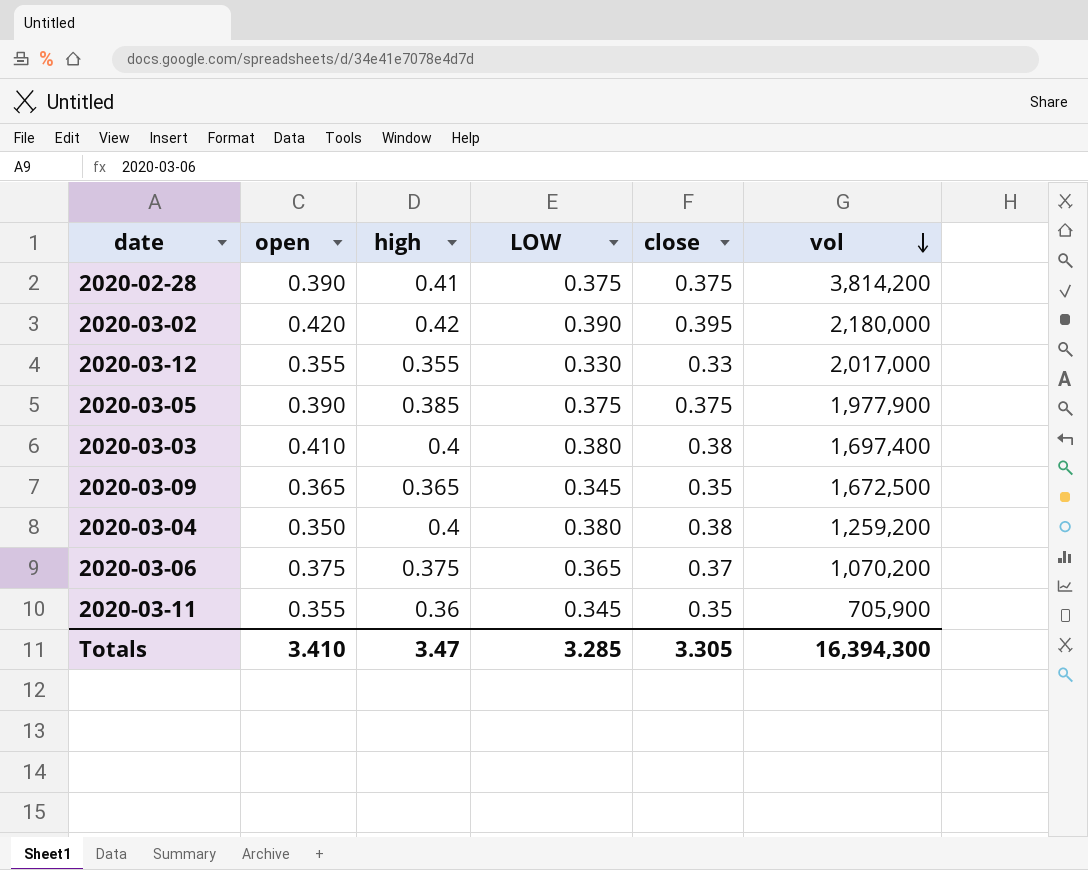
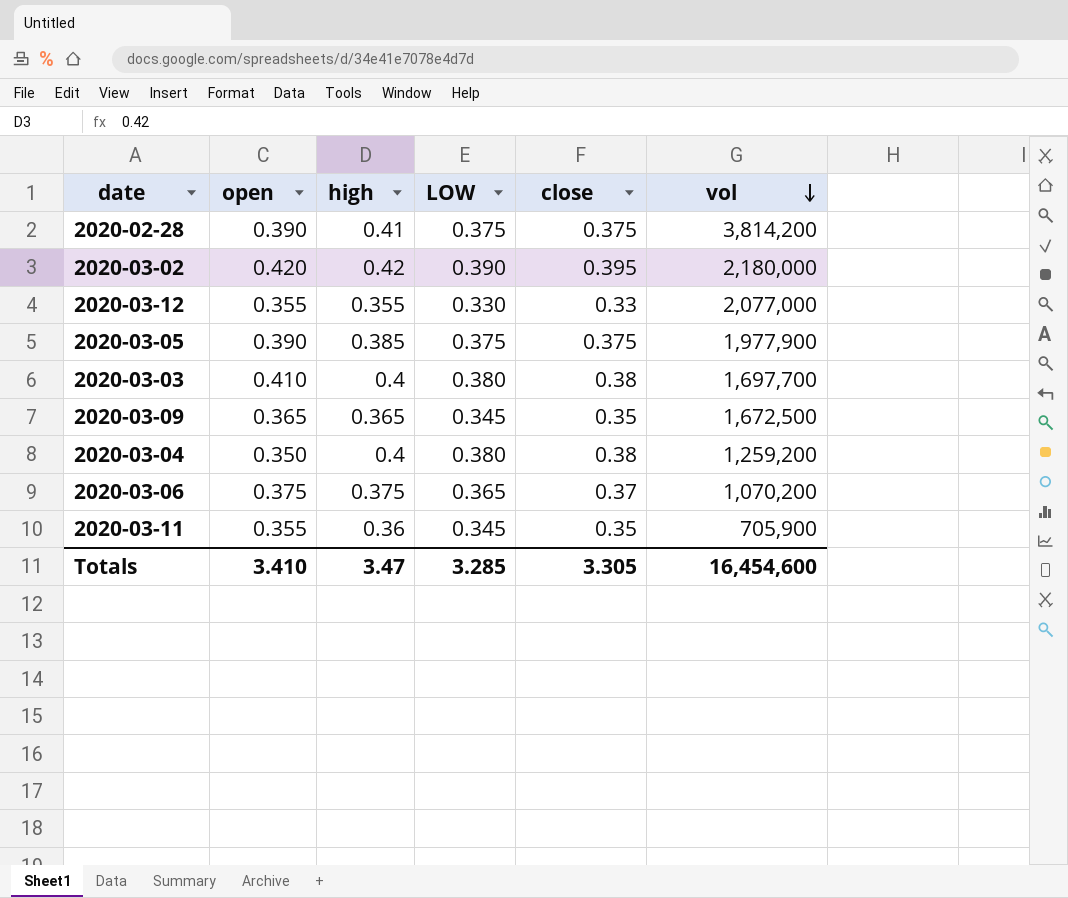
2020-03-12 | vol: 2,017,000 -> 2,077,000
2020-03-03 | vol: 1,697,400 -> 1,697,700
Totals | vol: 16,394,300 -> 16,454,600

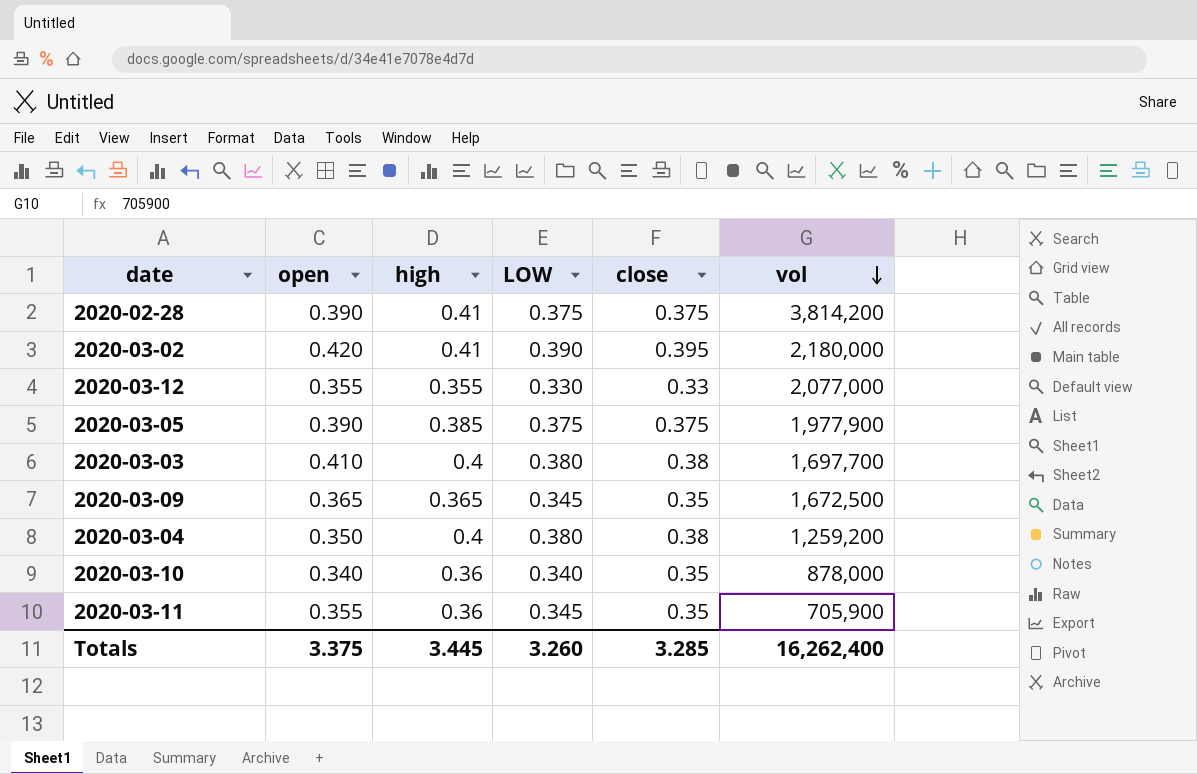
row 2020-03-06: 0.375 | 0.375 | 0.365 | 0.37 | 1,070,200 -> none
2020-03-02 | high: 0.42 -> 0.41
row 2020-03-10: none -> 0.340 | 0.36 | 0.340 | 0.35 | 878,000
Totals | open: 3.410 -> 3.375
Totals | high: 3.47 -> 3.445
Totals | LOW: 3.285 -> 3.260
Totals | close: 3.305 -> 3.285
Totals | vol: 16,454,600 -> 16,262,400

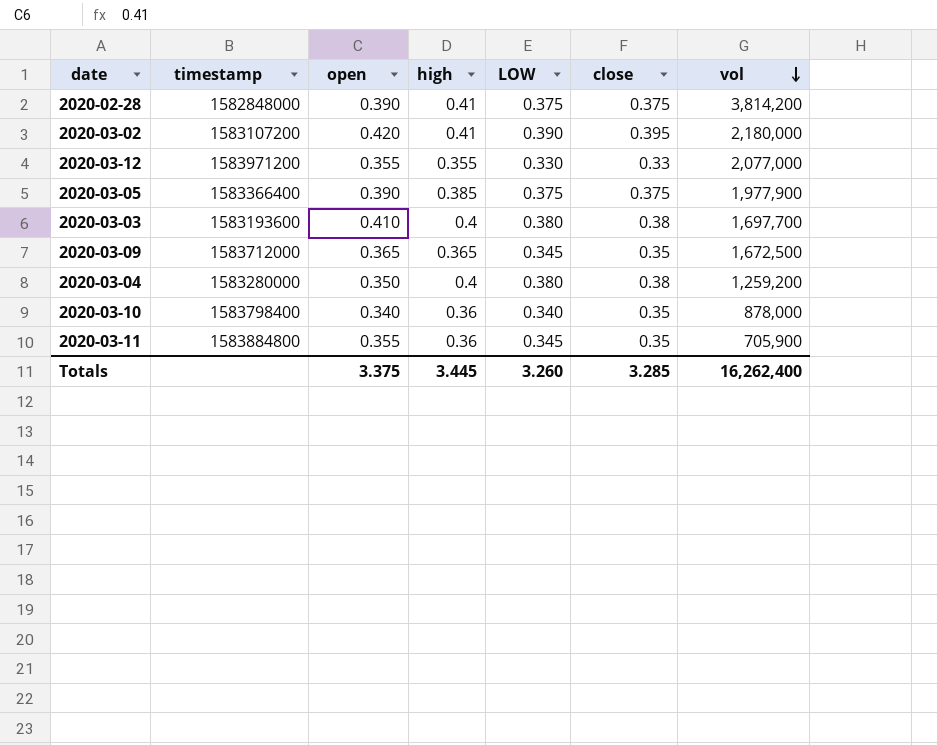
column timestamp | position: none -> 2

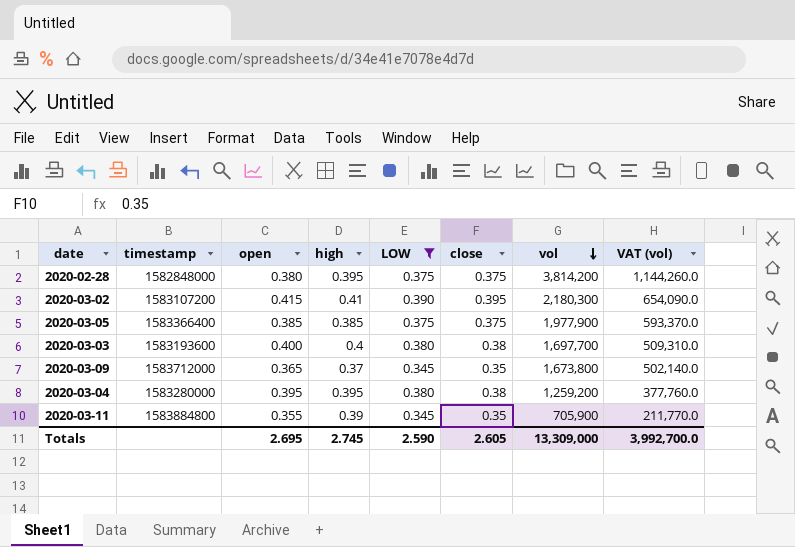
filter: none -> LOW >= 0.345
column VAT (vol) | formula: none -> [vol] * 0.3
2020-02-28 | open: 0.390 -> 0.380
2020-02-28 | high: 0.41 -> 0.395
2020-03-02 | open: 0.420 -> 0.415
2020-03-02 | vol: 2,180,000 -> 2,180,300
2020-03-05 | open: 0.390 -> 0.385
2020-03-03 | open: 0.410 -> 0.400
2020-03-09 | high: 0.365 -> 0.37
2020-03-09 | vol: 1,672,500 -> 1,673,800
2020-03-04 | open: 0.350 -> 0.395
2020-03-04 | high: 0.4 -> 0.395
2020-03-11 | high: 0.36 -> 0.39
Totals | open: 3.375 -> 2.695
Totals | high: 3.445 -> 2.745
Totals | LOW: 3.260 -> 2.590
Totals | close: 3.285 -> 2.605
Totals | vol: 16,262,400 -> 13,309,000

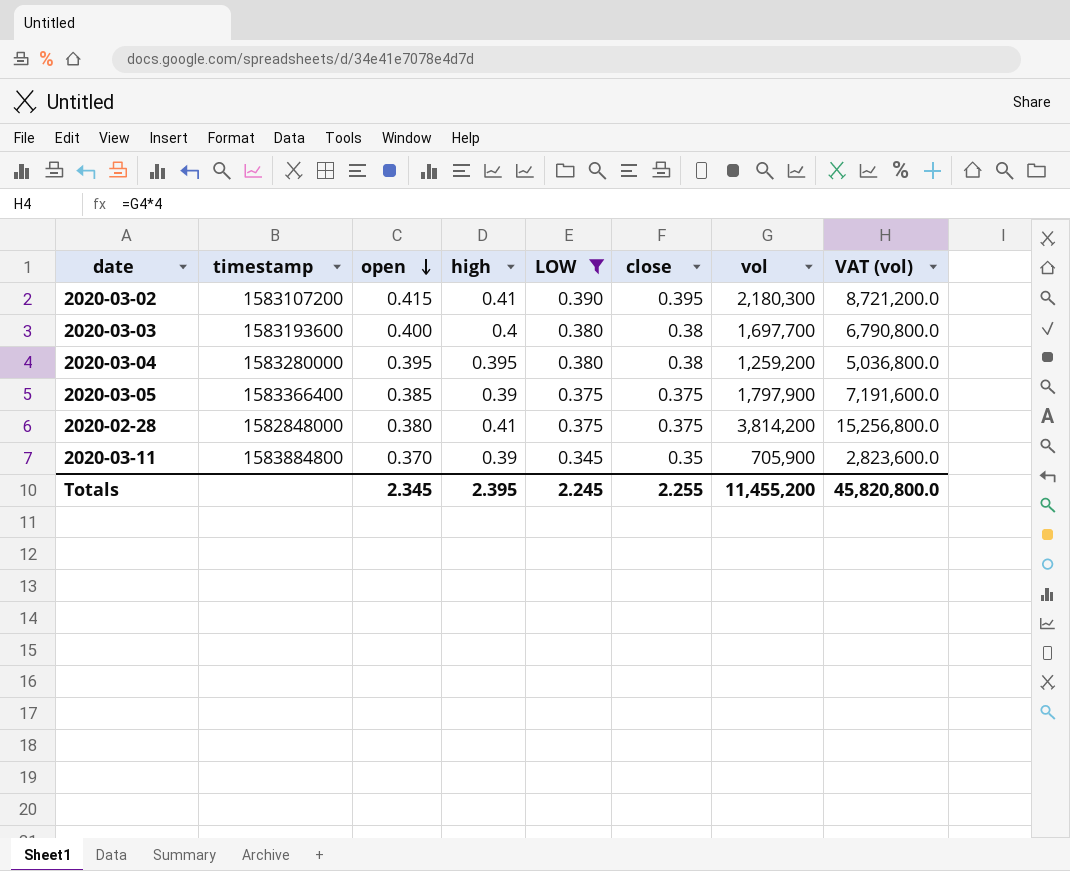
row order: vol descending -> open descending
column VAT (vol) | formula: [vol] * 0.3 -> [vol] * 4
row 2020-03-09: 1583712000 | 0.365 | 0.37 | 0.345 | 0.35 | 1,673,800 | 502,140.0 -> none
2020-03-05 | high: 0.385 -> 0.39
2020-03-05 | vol: 1,977,900 -> 1,797,900
2020-02-28 | high: 0.395 -> 0.41
2020-03-11 | open: 0.355 -> 0.370
Totals | open: 2.695 -> 2.345
Totals | high: 2.745 -> 2.395
Totals | LOW: 2.590 -> 2.245
Totals | close: 2.605 -> 2.255
Totals | vol: 13,309,000 -> 11,455,200
Totals | VAT (vol): 3,992,700.0 -> 45,820,800.0

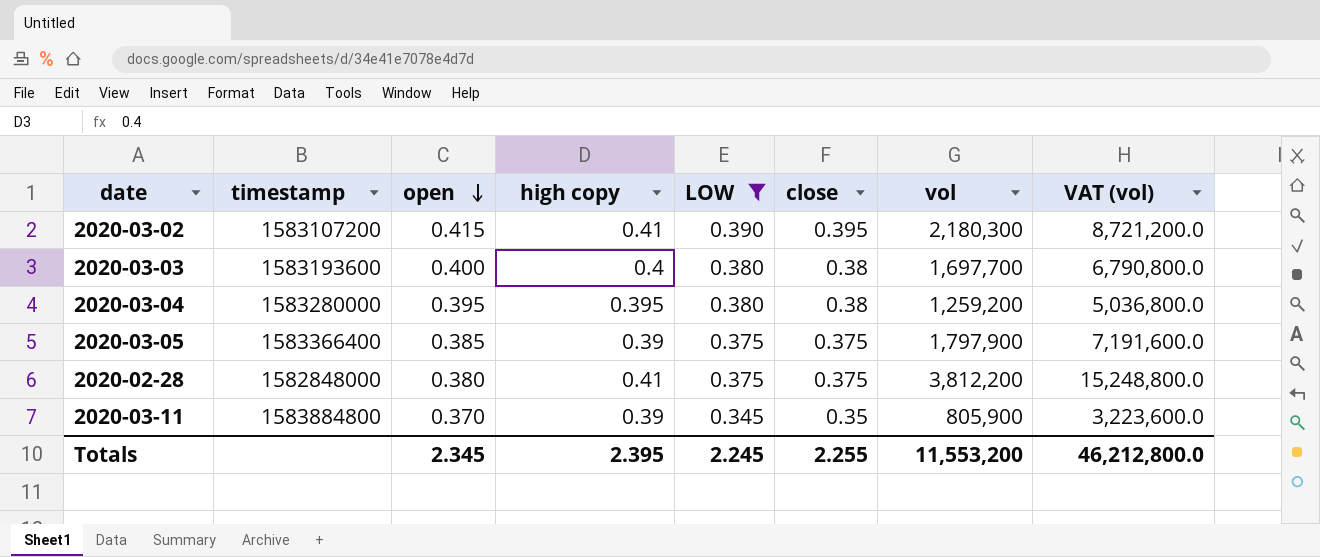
column name: high -> high copy
2020-02-28 | vol: 3,814,200 -> 3,812,200
2020-02-28 | VAT (vol): 15,256,800.0 -> 15,248,800.0
2020-03-11 | vol: 705,900 -> 805,900
2020-03-11 | VAT (vol): 2,823,600.0 -> 3,223,600.0
Totals | vol: 11,455,200 -> 11,553,200
Totals | VAT (vol): 45,820,800.0 -> 46,212,800.0

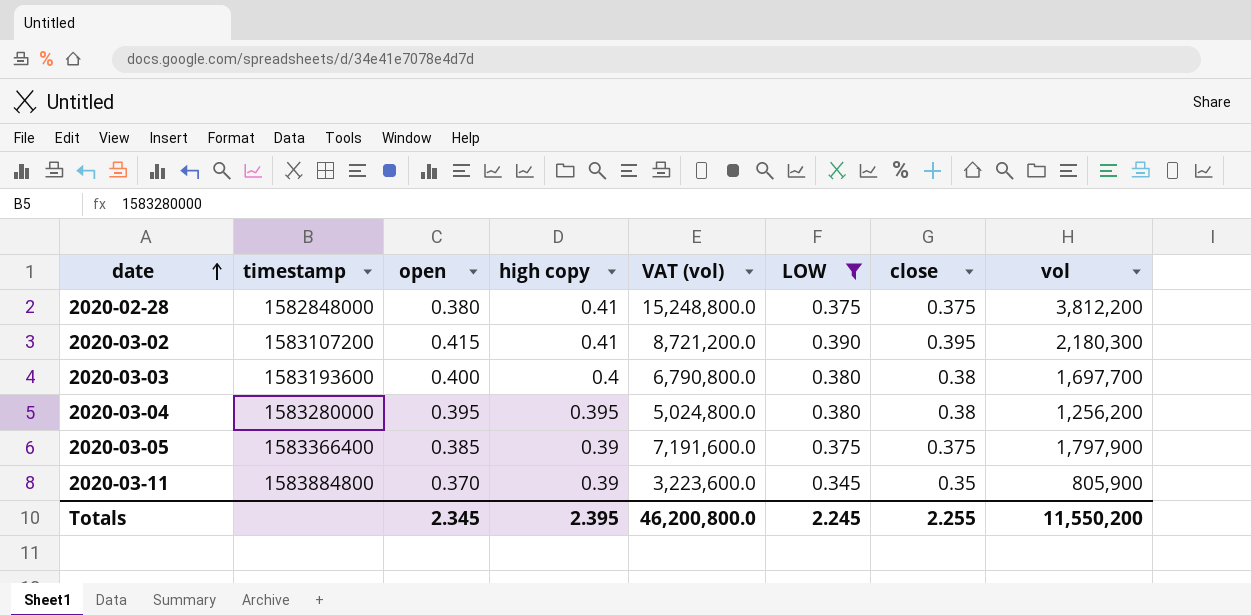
row order: open descending -> date ascending
column VAT (vol) | position: 8 -> 5
2020-03-04 | VAT (vol): 5,036,800.0 -> 5,024,800.0
2020-03-04 | vol: 1,259,200 -> 1,256,200
Totals | VAT (vol): 46,212,800.0 -> 46,200,800.0
Totals | vol: 11,553,200 -> 11,550,200

